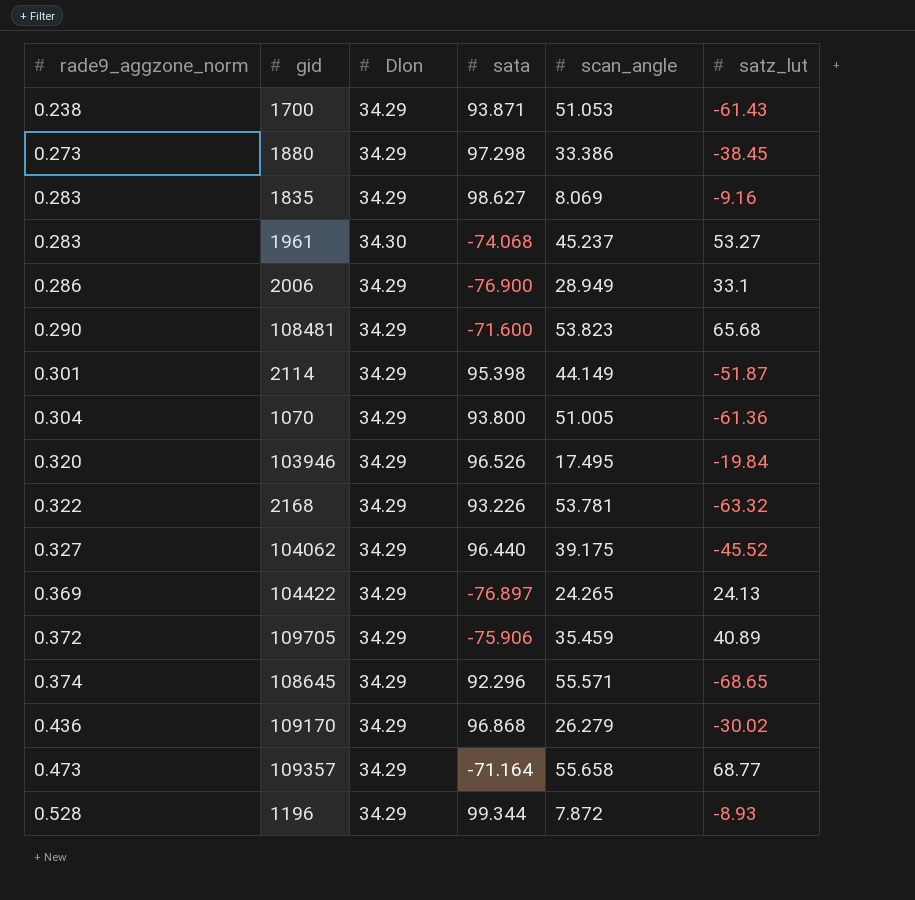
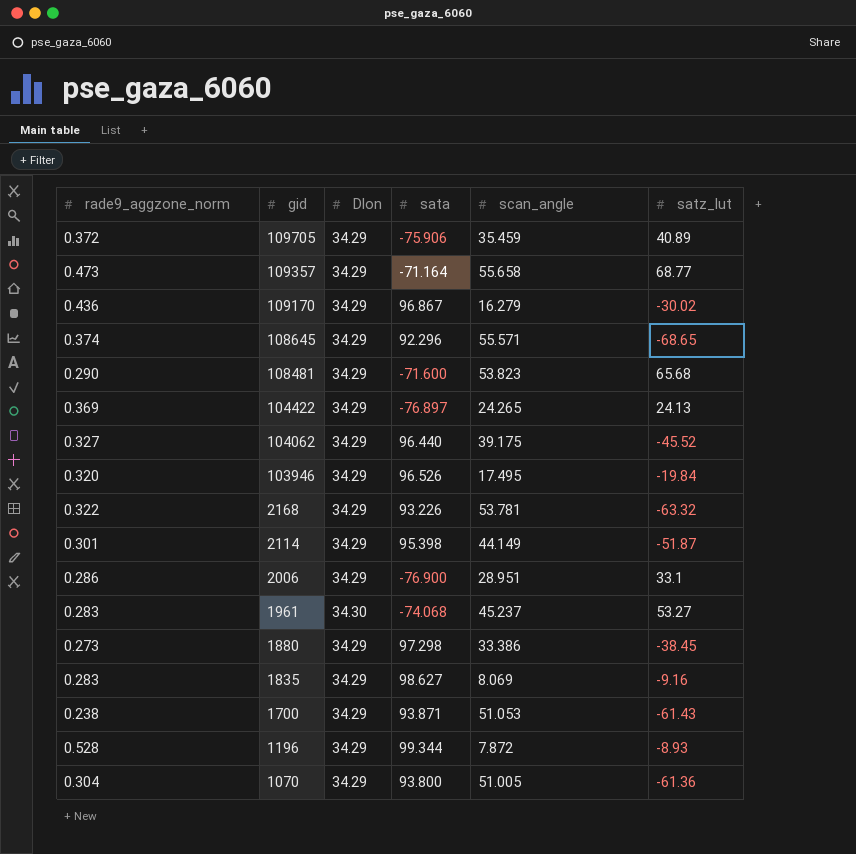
row order: rade9_aggzone_norm ascending -> gid descending
109170 | sata: 96.868 -> 96.867
109170 | scan_angle: 26.279 -> 16.279
2006 | scan_angle: 28.949 -> 28.951

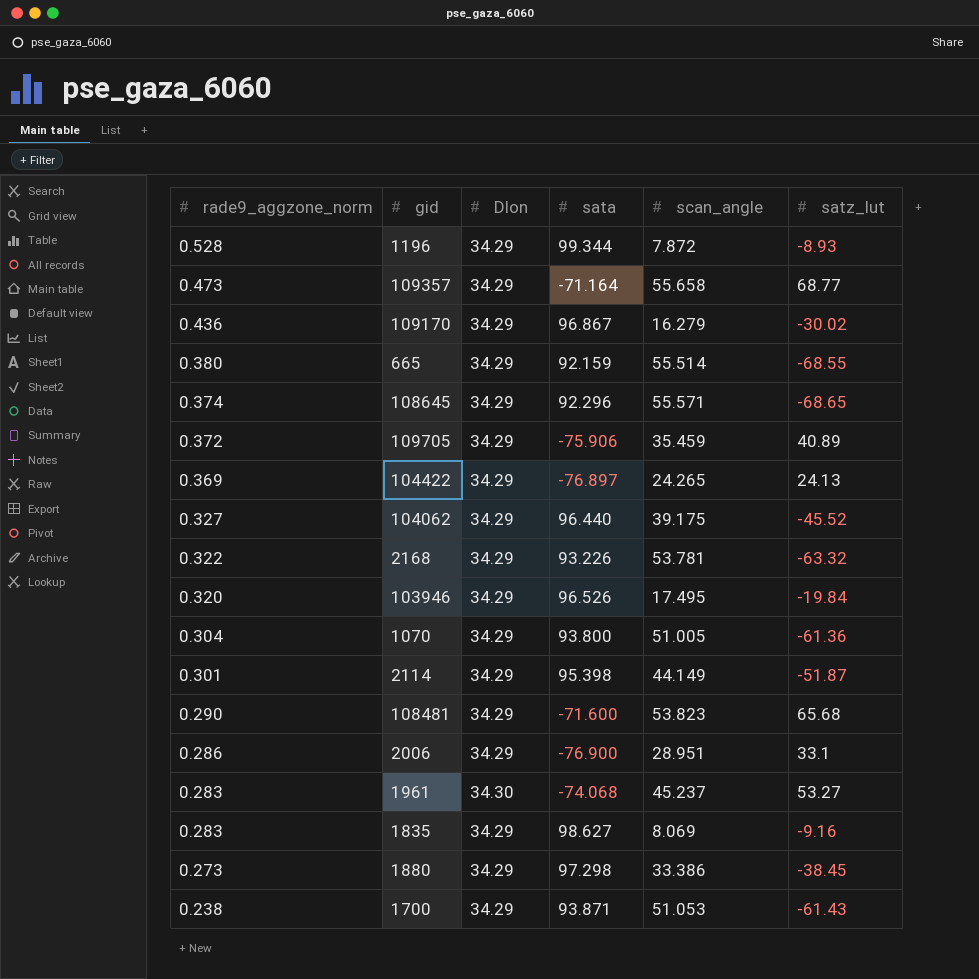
row order: gid descending -> rade9_aggzone_norm descending
row 665: none -> 0.380 | 34.29 | 92.159 | 55.514 | -68.55

